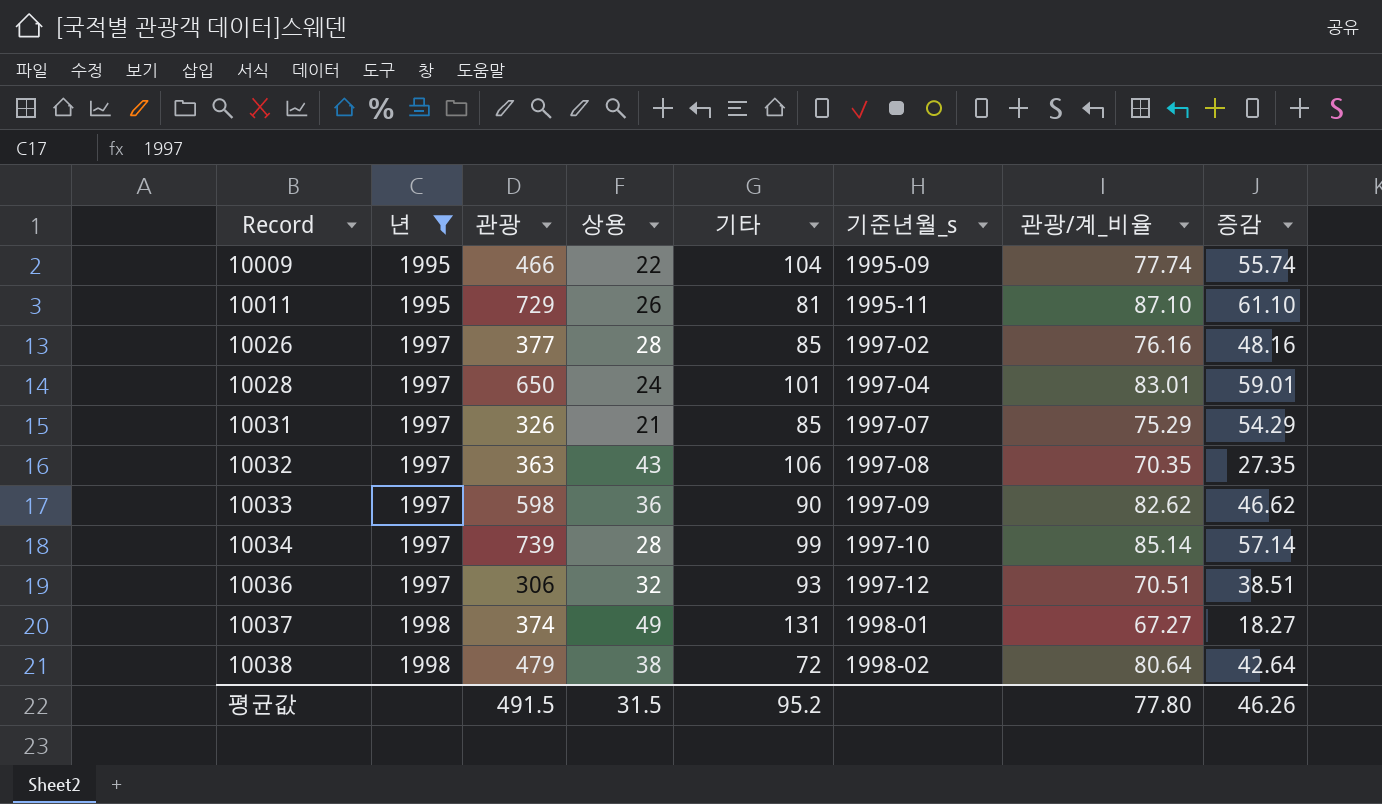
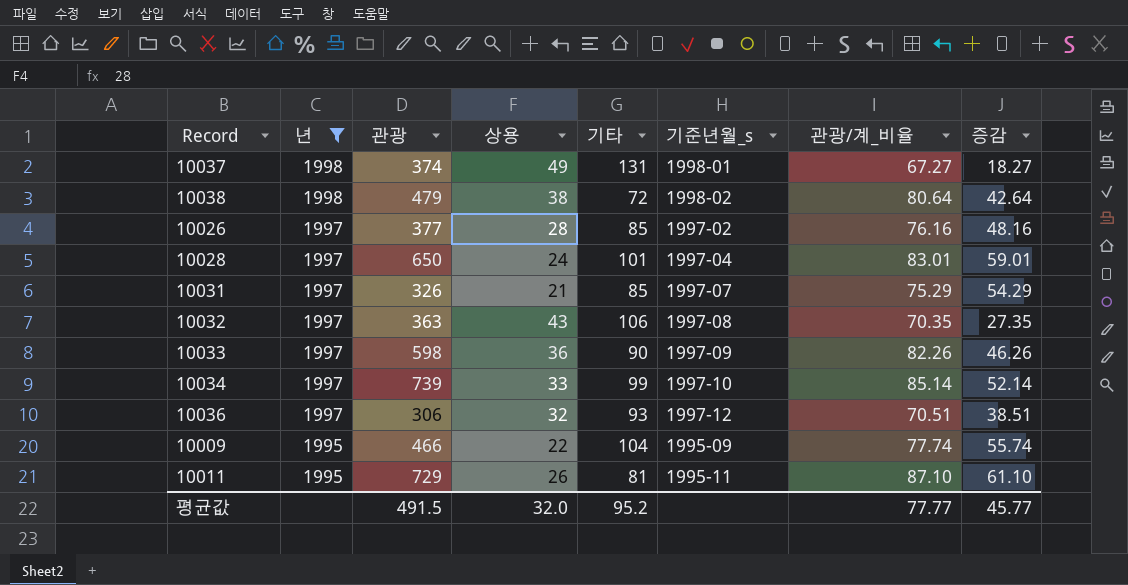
row order: Record ascending -> 년 descending
10033 | 관광/계_비율: 82.62 -> 82.26
10033 | 증감: 46.62 -> 46.26
10034 | 상용: 28 -> 33
10034 | 증감: 57.14 -> 52.14
평균값 | 상용: 31.5 -> 32.0
평균값 | 관광/계_비율: 77.80 -> 77.77
평균값 | 증감: 46.26 -> 45.77

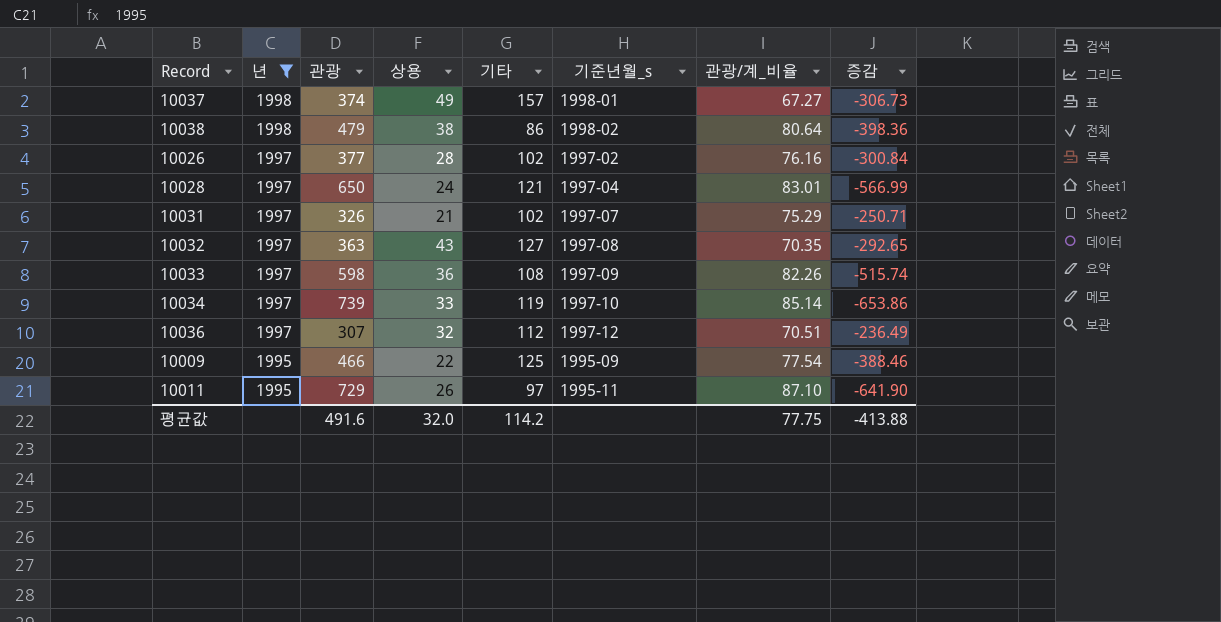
column 증감 | formula: [관광/계_비율] - [상용] -> [관광/계_비율] - [관광]
10037 | 기타: 131 -> 157
10038 | 기타: 72 -> 86
10026 | 기타: 85 -> 102
10028 | 기타: 101 -> 121
10031 | 기타: 85 -> 102
10032 | 기타: 106 -> 127
10033 | 기타: 90 -> 108
10034 | 기타: 99 -> 119
10036 | 관광: 306 -> 307
10036 | 기타: 93 -> 112
10009 | 기타: 104 -> 125
10009 | 관광/계_비율: 77.74 -> 77.54
10011 | 기타: 81 -> 97
평균값 | 관광: 491.5 -> 491.6
평균값 | 기타: 95.2 -> 114.2
평균값 | 관광/계_비율: 77.77 -> 77.75
평균값 | 증감: 45.77 -> -413.88

